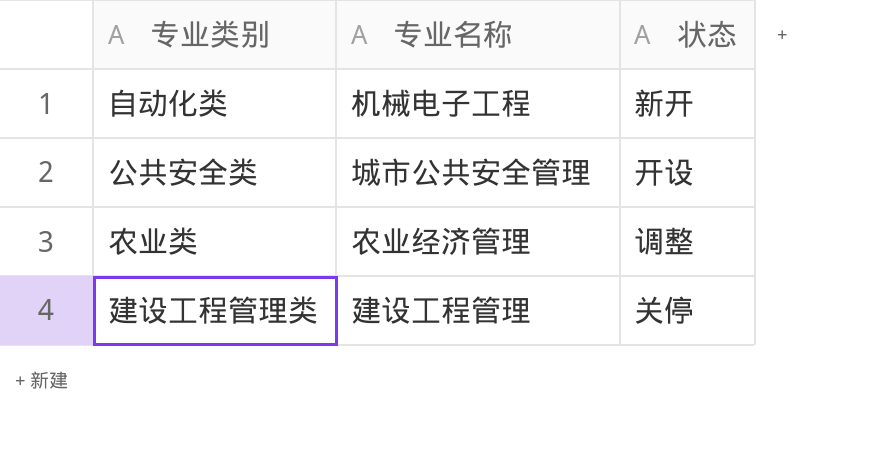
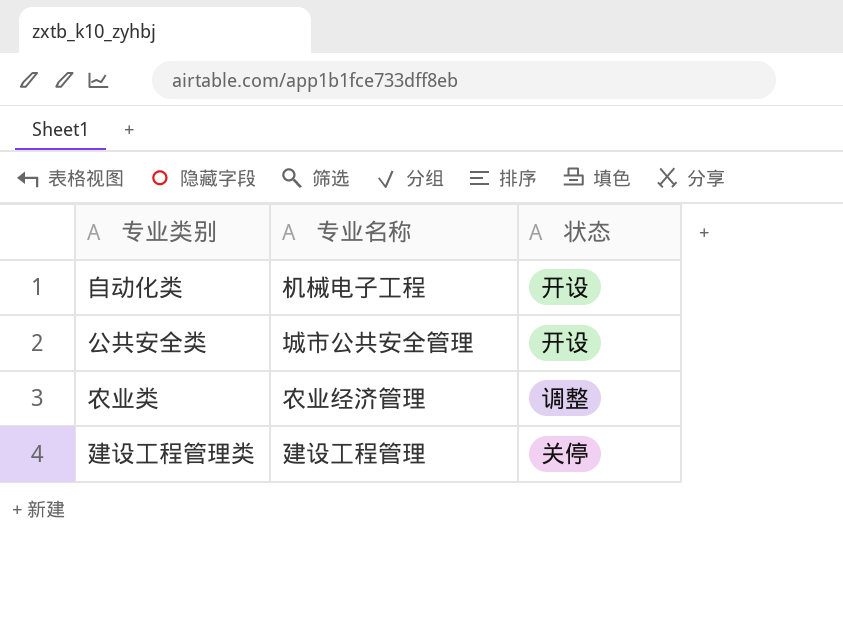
自动化类 | 状态: 新开 -> 开设

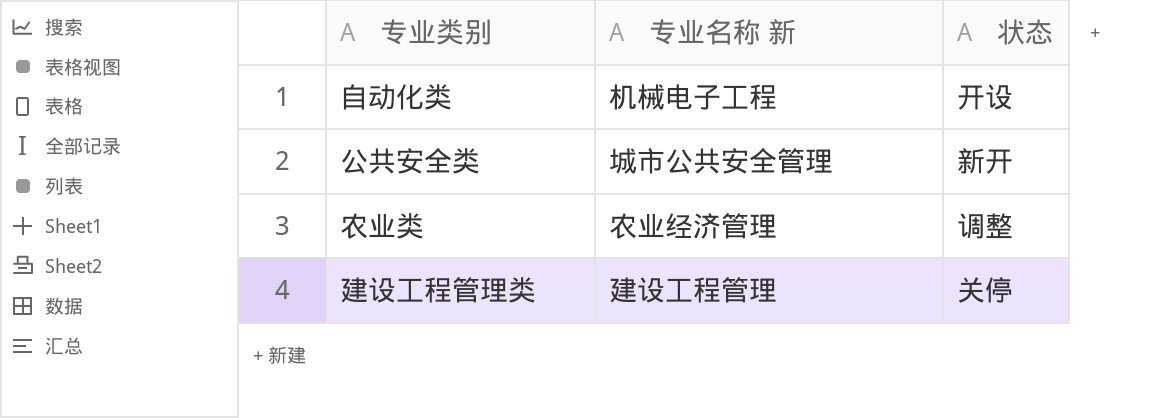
column name: 专业名称 -> 专业名称 新
公共安全类 | 状态: 开设 -> 新开

